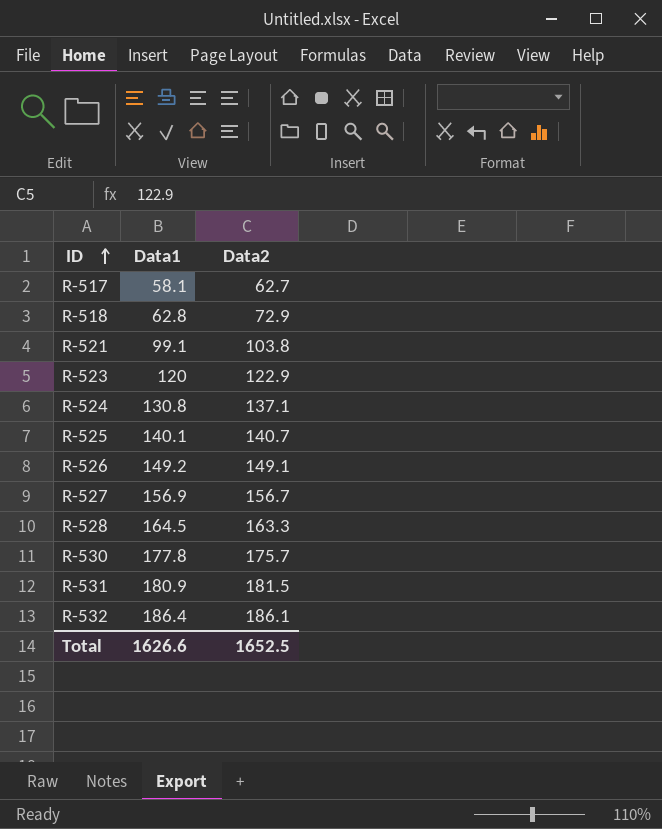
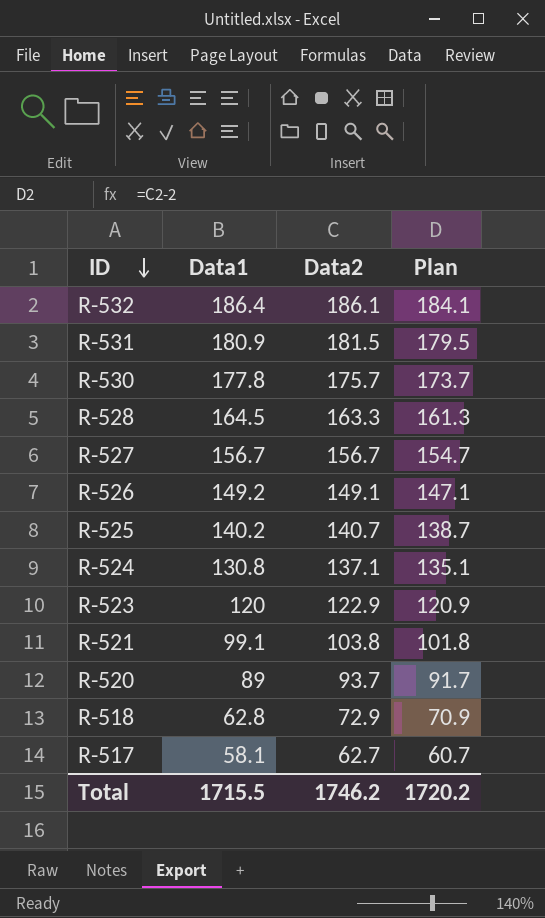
row order: ID ascending -> ID descending
column Plan | formula: none -> [Data2] - 2
R-527 | Data1: 156.9 -> 156.7
R-525 | Data1: 140.1 -> 140.2
row R-520: none -> 89 | 93.7 | 91.7
Total | Data1: 1626.6 -> 1715.5
Total | Data2: 1652.5 -> 1746.2

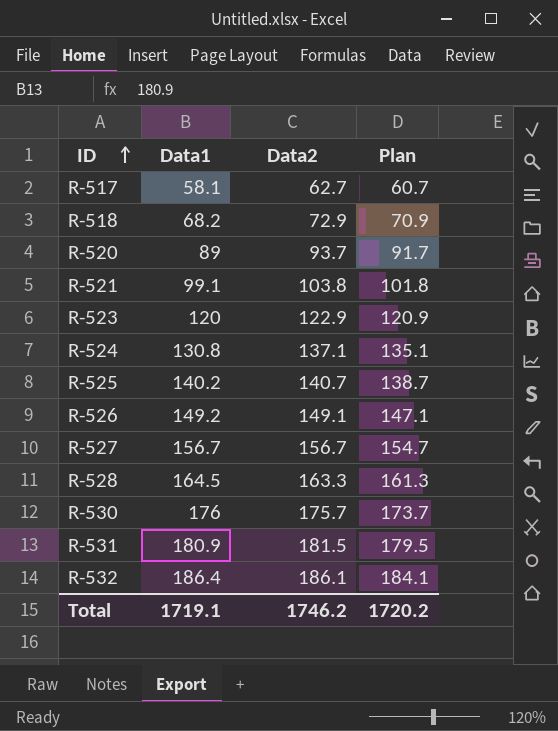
row order: ID descending -> ID ascending
R-518 | Data1: 62.8 -> 68.2
R-530 | Data1: 177.8 -> 176
Total | Data1: 1715.5 -> 1719.1

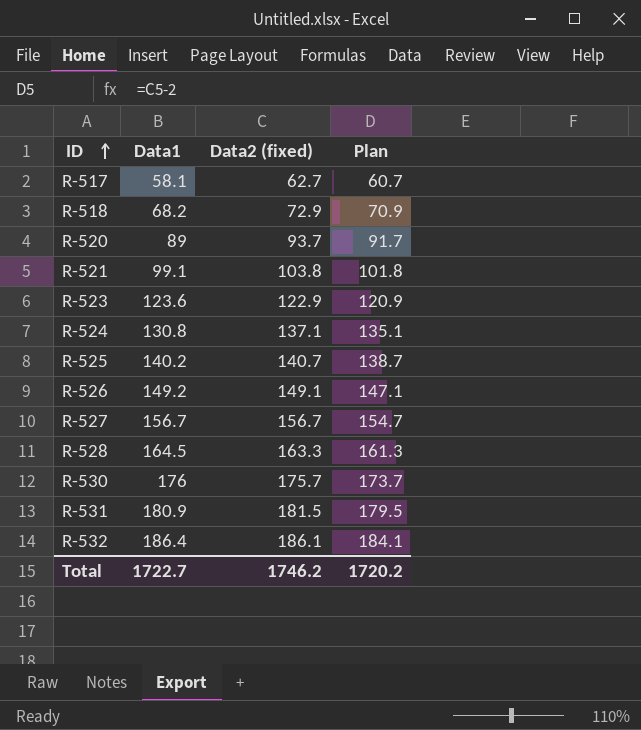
column name: Data2 -> Data2 (fixed)
R-523 | Data1: 120 -> 123.6
Total | Data1: 1719.1 -> 1722.7

